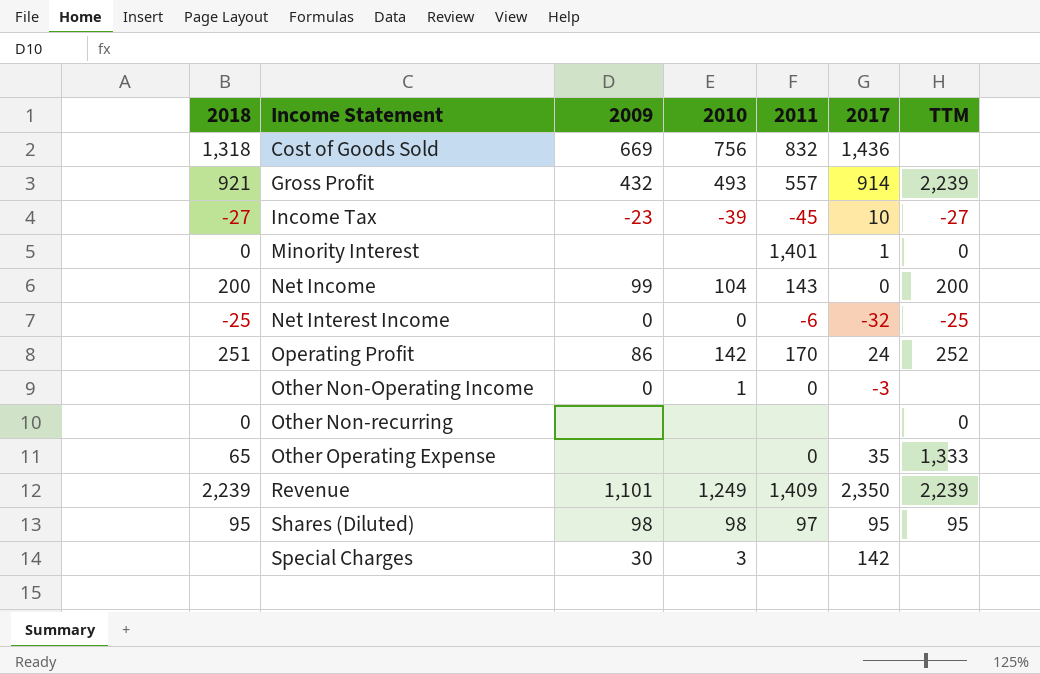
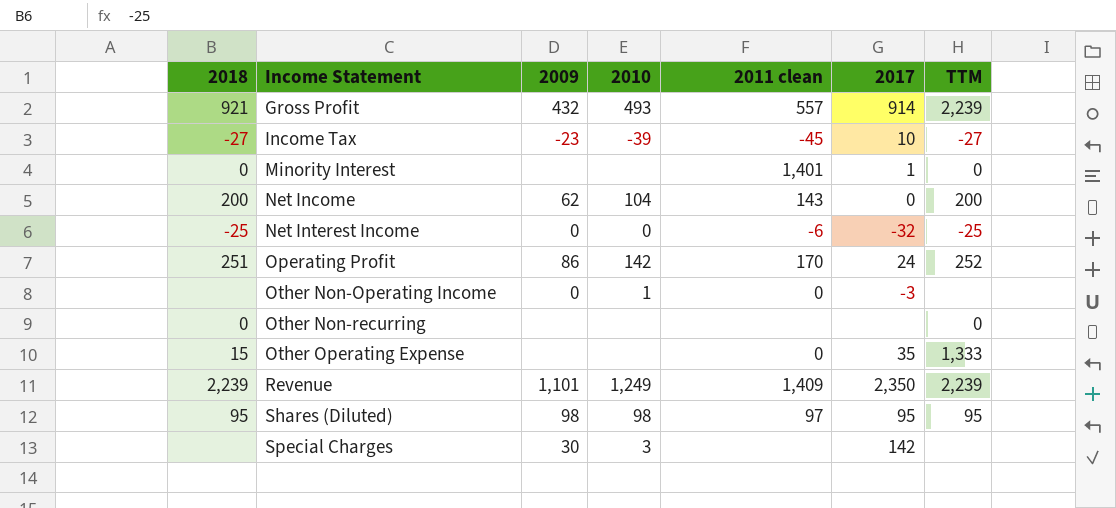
column name: 2011 -> 2011 clean
row Cost of Goods Sold: 1,318 | 669 | 756 | 832 | 1,436 | none -> none
Net Income | 2009: 99 -> 62
Other Operating Expense | 2018: 65 -> 15

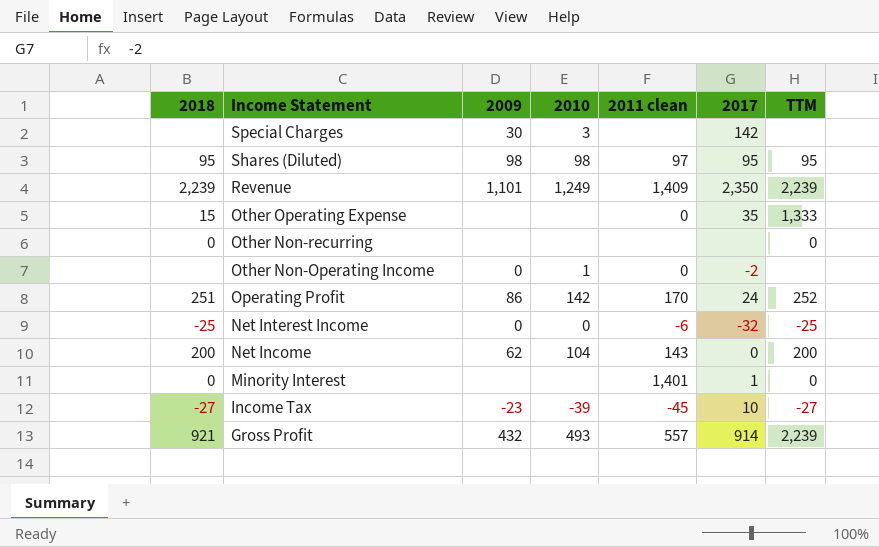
row order: Income Statement ascending -> Income Statement descending
Other Non-Operating Income | 2017: -3 -> -2

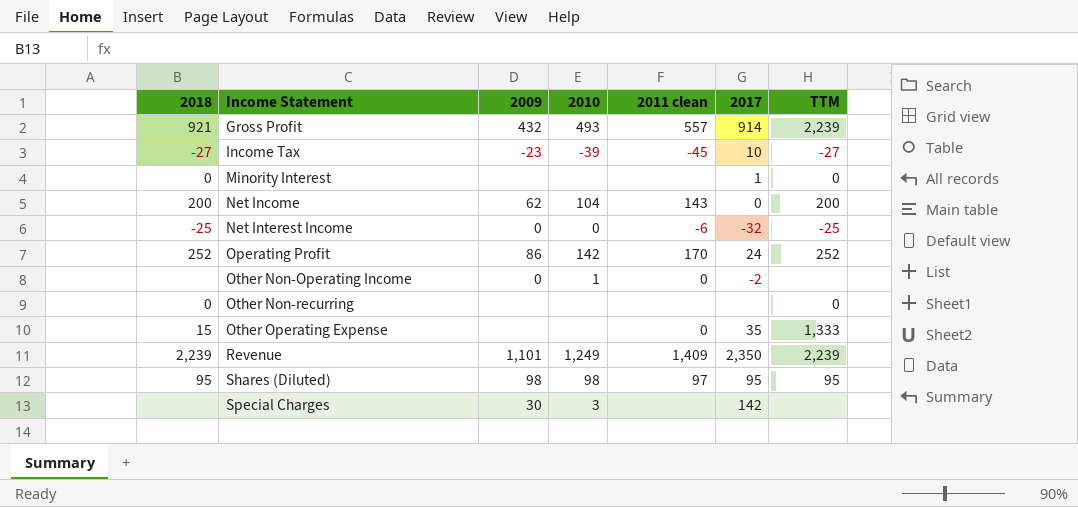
row order: Income Statement descending -> Income Statement ascending
Minority Interest | 2011 clean: 1,401 -> none
Operating Profit | 2018: 251 -> 252

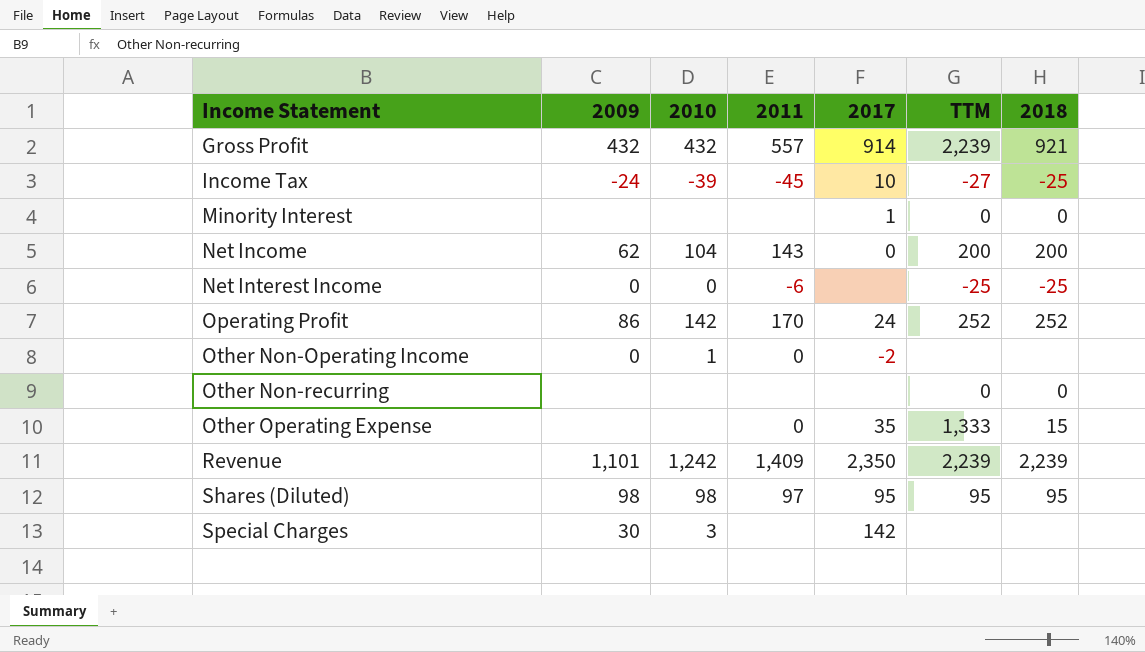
column name: 2011 clean -> 2011
column 2018 | position: 1 -> 7
Gross Profit | 2010: 493 -> 432
Income Tax | 2009: -23 -> -24
Income Tax | 2018: -27 -> -25
Net Interest Income | 2017: -32 -> none
Revenue | 2010: 1,249 -> 1,242

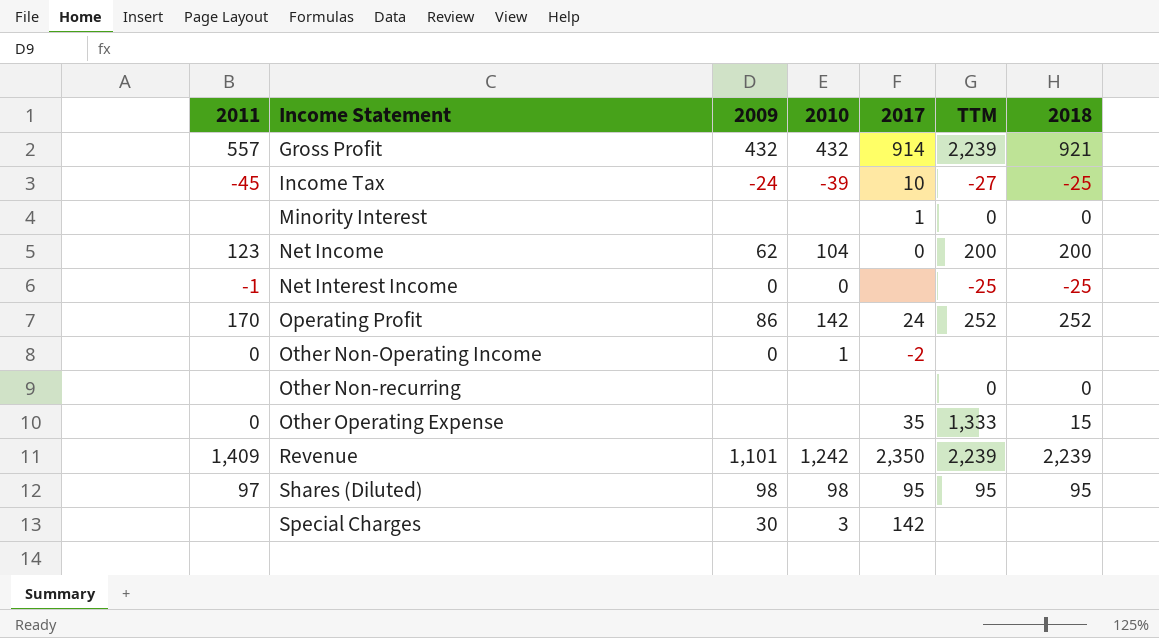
column 2011 | position: 4 -> 1
Net Income | 2011: 143 -> 123
Net Interest Income | 2011: -6 -> -1

